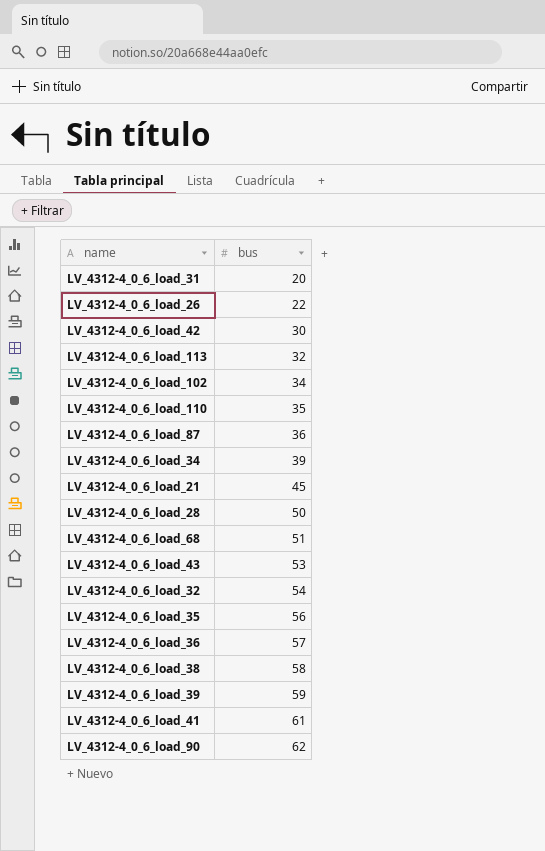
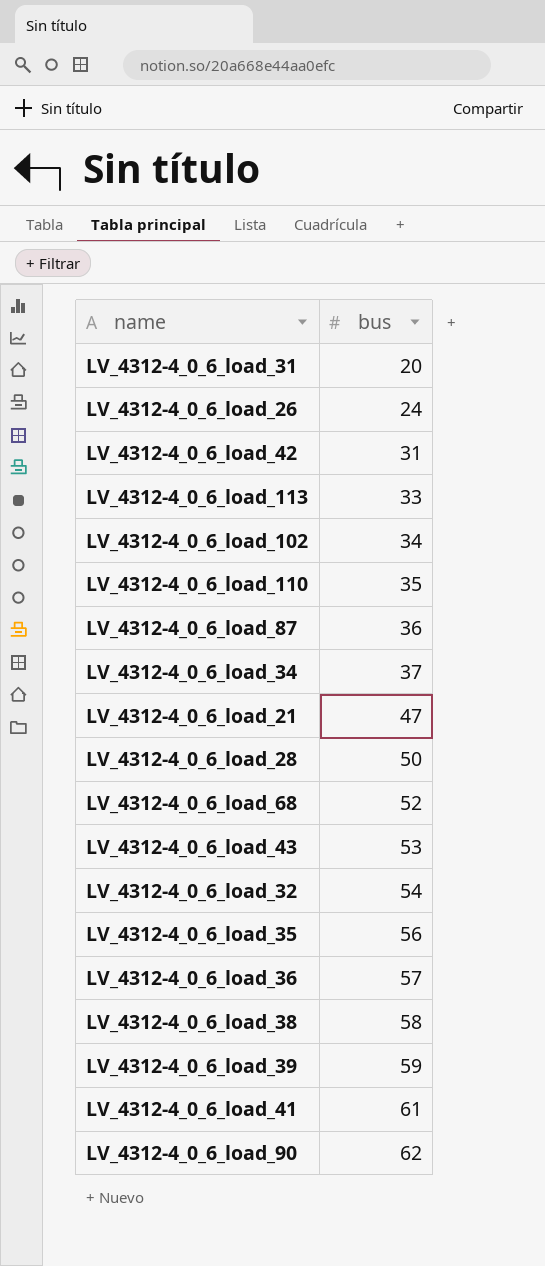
LV_4312-4_0_6_load_26 | bus: 22 -> 24
LV_4312-4_0_6_load_42 | bus: 30 -> 31
LV_4312-4_0_6_load_113 | bus: 32 -> 33
LV_4312-4_0_6_load_34 | bus: 39 -> 37
LV_4312-4_0_6_load_21 | bus: 45 -> 47
LV_4312-4_0_6_load_68 | bus: 51 -> 52

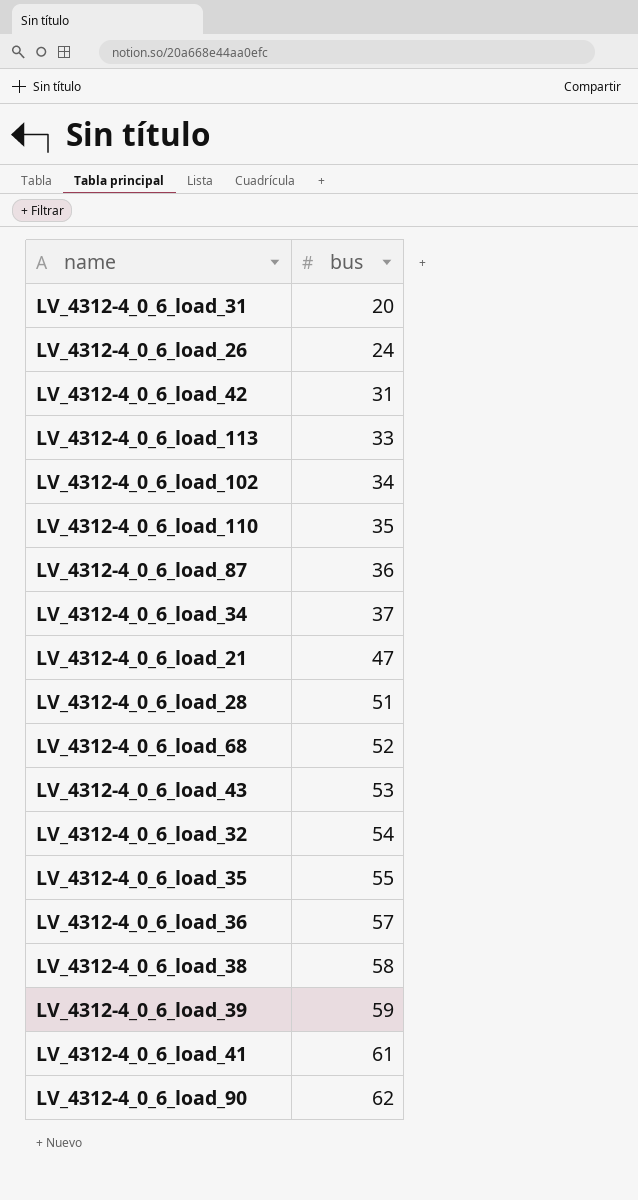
LV_4312-4_0_6_load_28 | bus: 50 -> 51
LV_4312-4_0_6_load_35 | bus: 56 -> 55

